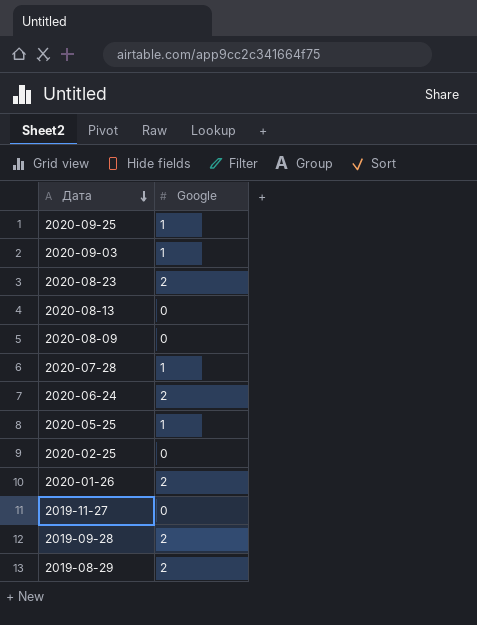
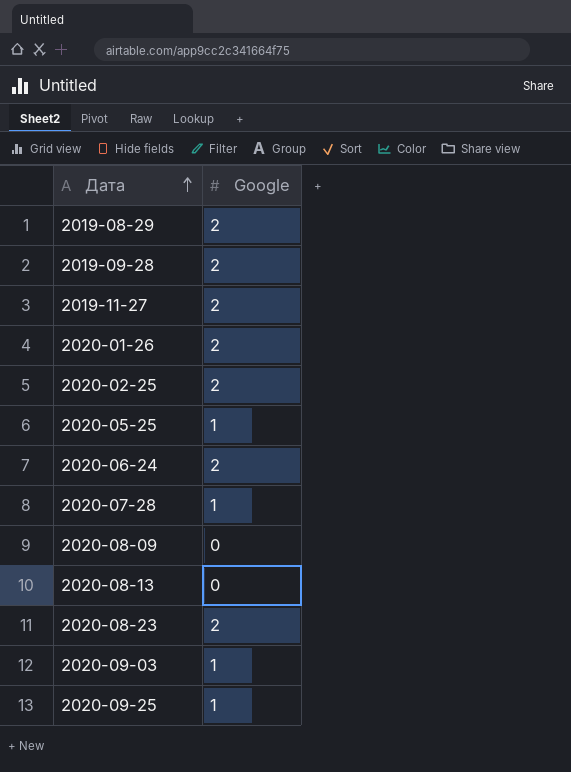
row order: Дата descending -> Дата ascending
2019-11-27 | Google: 0 -> 2
2020-02-25 | Google: 0 -> 2

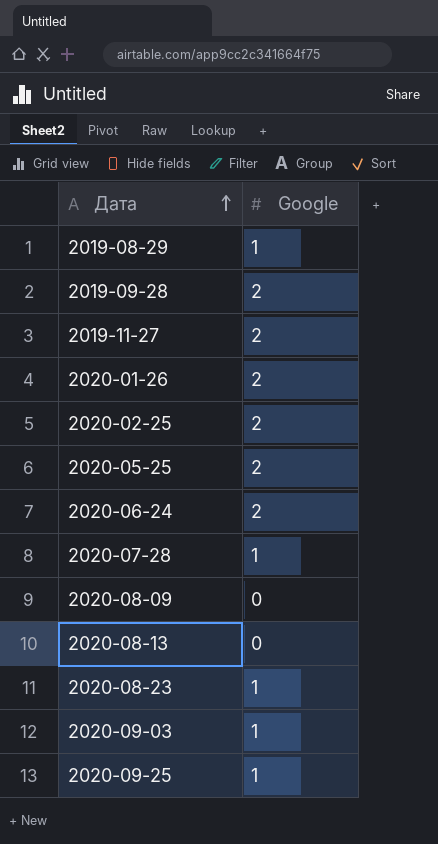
2019-08-29 | Google: 2 -> 1
2020-05-25 | Google: 1 -> 2
2020-08-23 | Google: 2 -> 1

